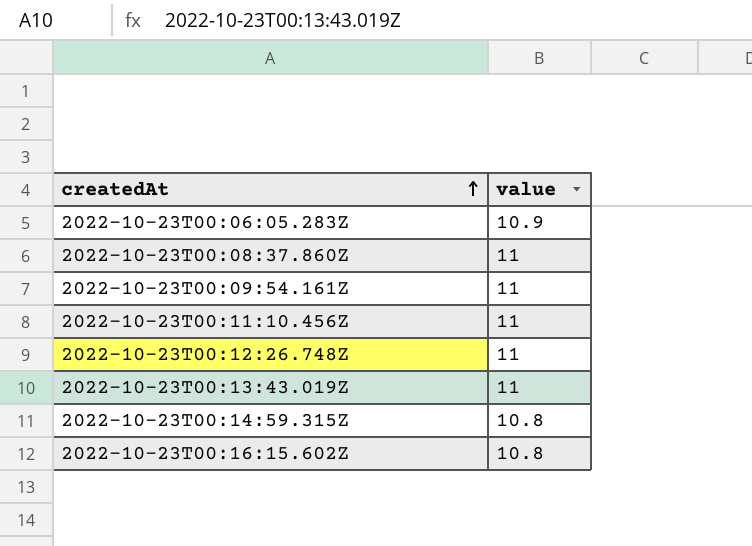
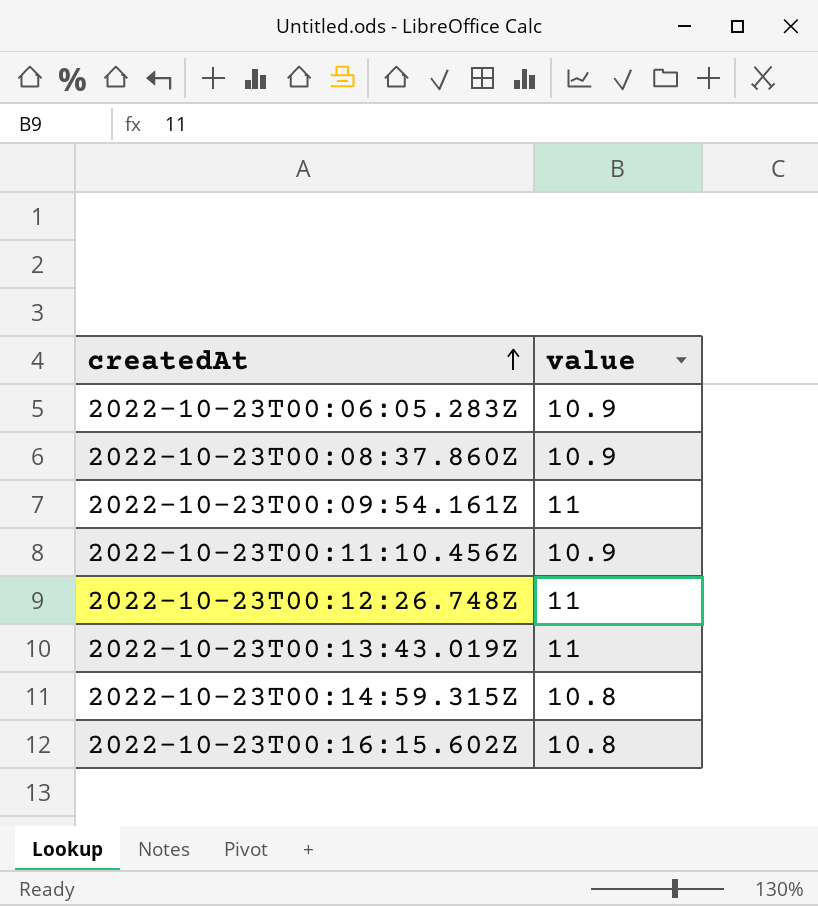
2022-10-23T00:08:37.860Z | value: 11 -> 10.9
2022-10-23T00:11:10.456Z | value: 11 -> 10.9

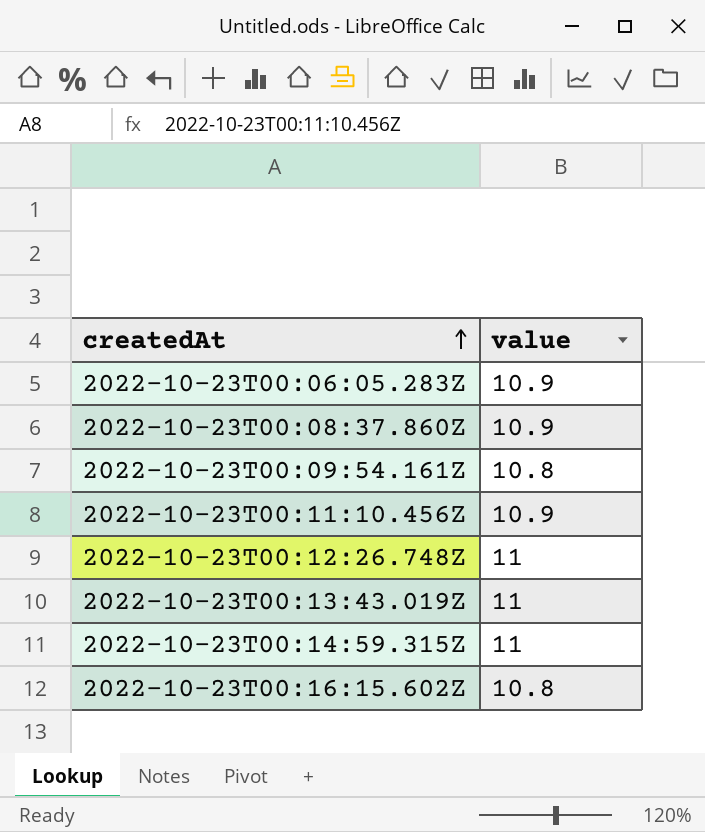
2022-10-23T00:09:54.161Z | value: 11 -> 10.8
2022-10-23T00:14:59.315Z | value: 10.8 -> 11

